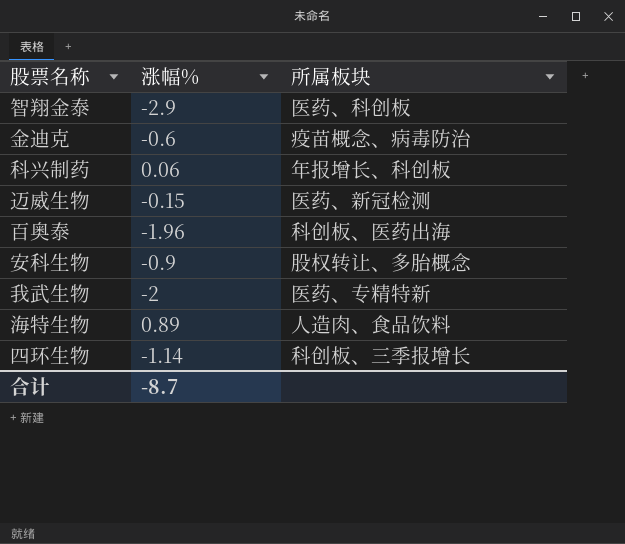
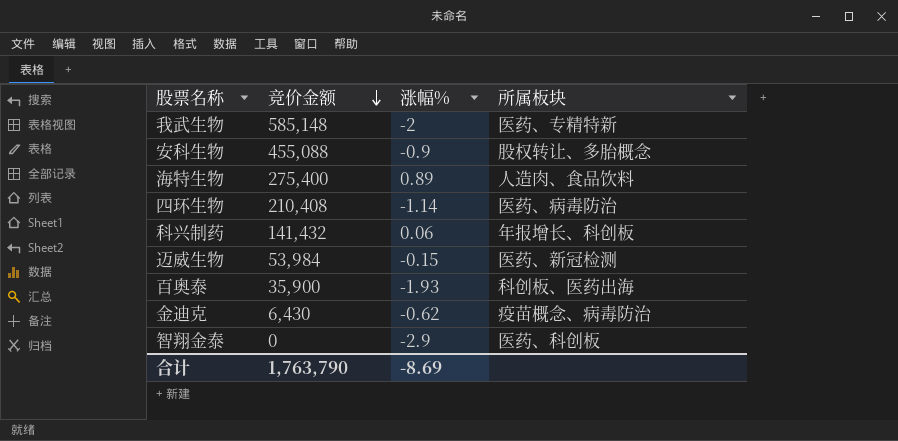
row order: none -> 竞价金额 descending
column 竞价金额 | position: none -> 2
四环生物 | 所属板块: 科创板、三季报增长 -> 医药、病毒防治
百奥泰 | 涨幅%: -1.96 -> -1.93
金迪克 | 涨幅%: -0.6 -> -0.62
合计 | 涨幅%: -8.7 -> -8.69

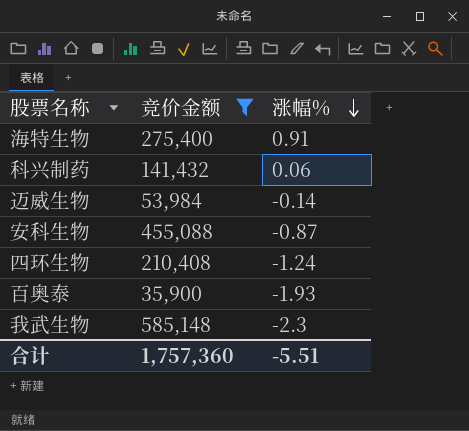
filter: none -> 竞价金额 >= 35,900
row order: 竞价金额 descending -> 涨幅% descending
column 所属板块 | position: 4 -> none
海特生物 | 涨幅%: 0.89 -> 0.91
迈威生物 | 涨幅%: -0.15 -> -0.14
安科生物 | 涨幅%: -0.9 -> -0.87
四环生物 | 涨幅%: -1.14 -> -1.24
我武生物 | 涨幅%: -2 -> -2.3
合计 | 竞价金额: 1,763,790 -> 1,757,360
合计 | 涨幅%: -8.69 -> -5.51

